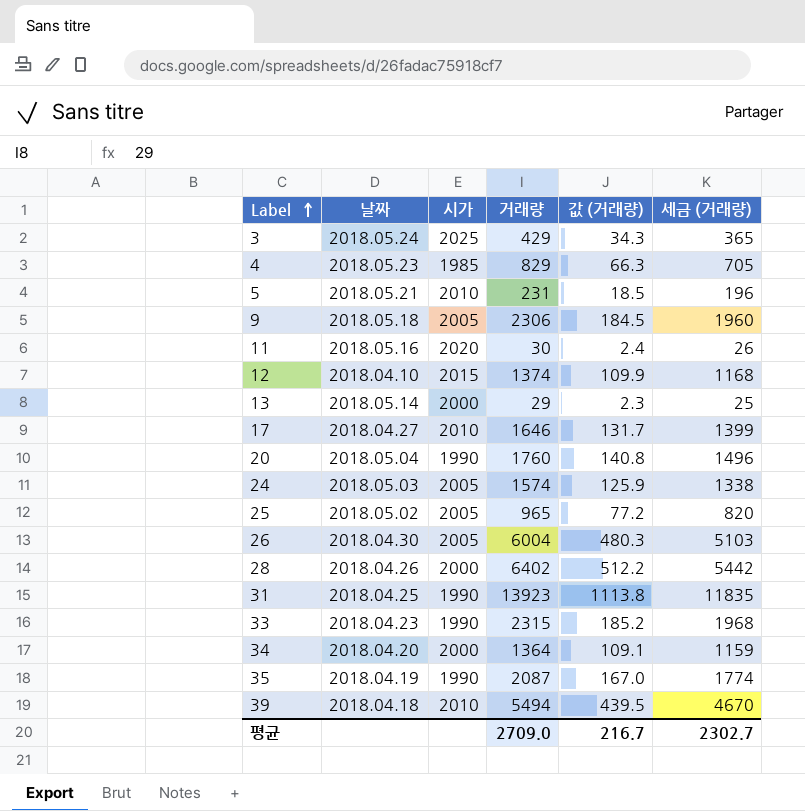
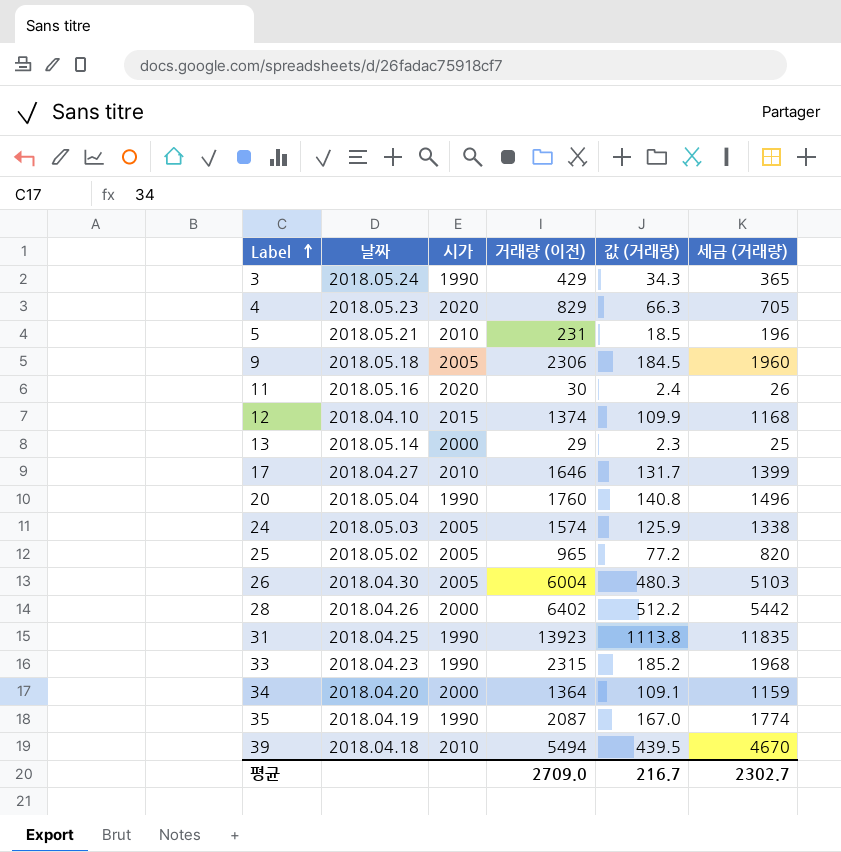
column name: 거래량 -> 거래량 (이전)
3 | 시가: 2025 -> 1990
4 | 시가: 1985 -> 2020

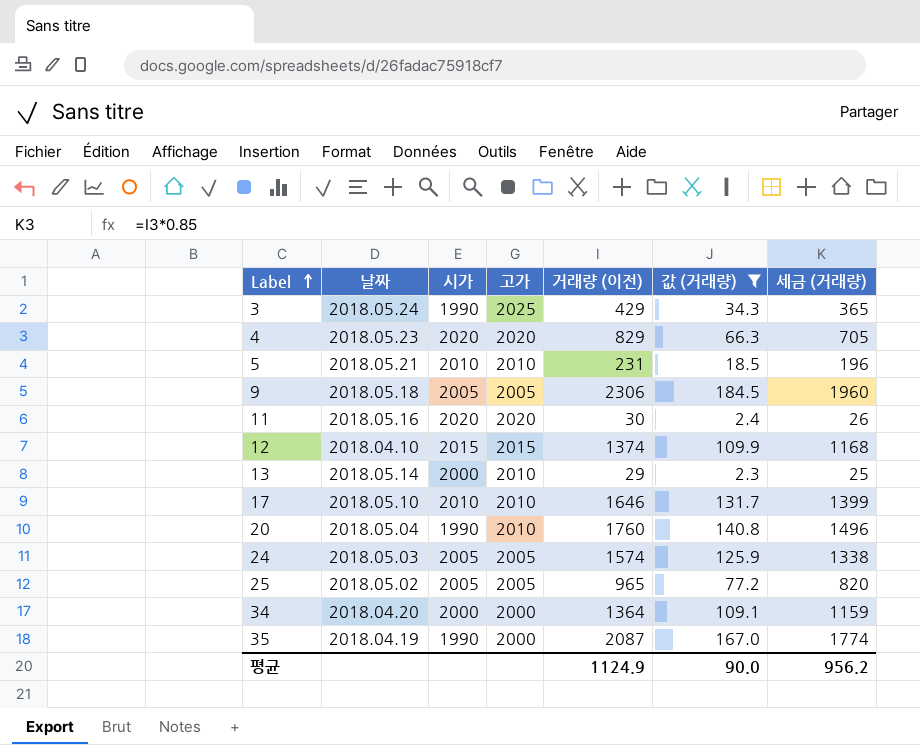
filter: none -> 값 (거래량) <= 184.5
column 고가 | position: none -> 4
17 | 날짜: 2018.04.27 -> 2018.05.10
평균 | 거래량 (이전): 2709.0 -> 1124.9
평균 | 값 (거래량): 216.7 -> 90.0
평균 | 세금 (거래량): 2302.7 -> 956.2

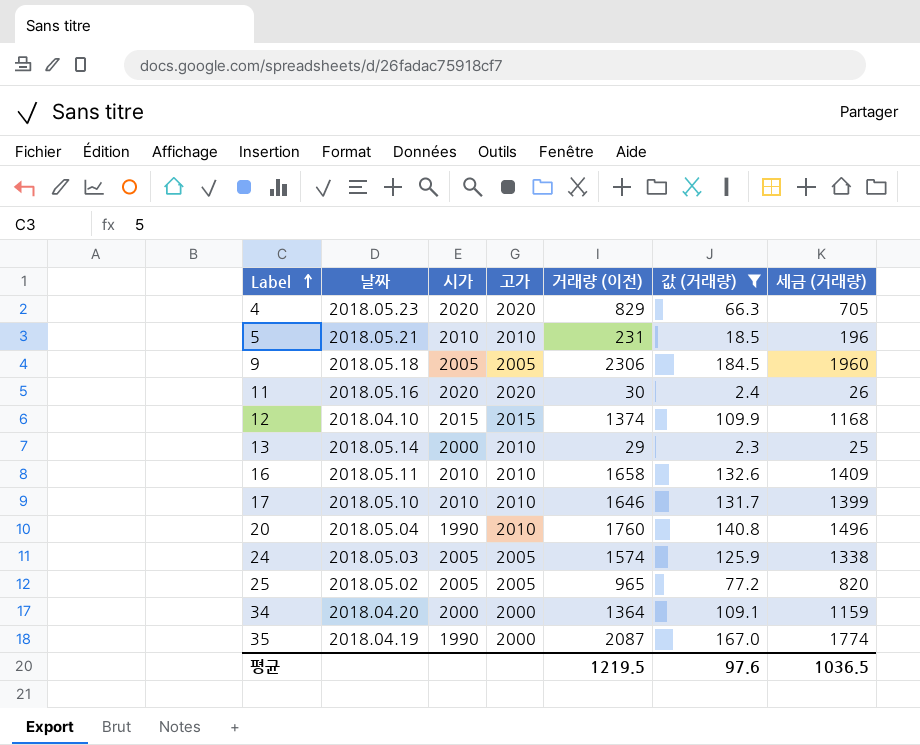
row 3: 2018.05.24 | 1990 | 2025 | 429 | 34.3 | 365 -> none
row 16: none -> 2018.05.11 | 2010 | 2010 | 1658 | 132.6 | 1409
평균 | 거래량 (이전): 1124.9 -> 1219.5
평균 | 값 (거래량): 90.0 -> 97.6
평균 | 세금 (거래량): 956.2 -> 1036.5

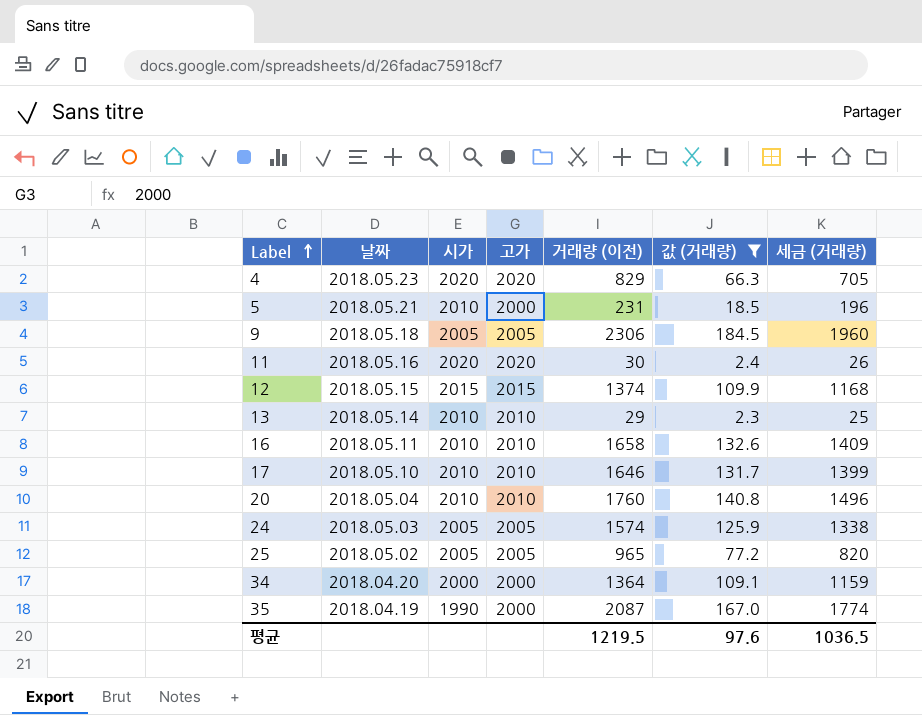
5 | 고가: 2010 -> 2000
12 | 날짜: 2018.04.10 -> 2018.05.15
13 | 시가: 2000 -> 2010
20 | 시가: 1990 -> 2010

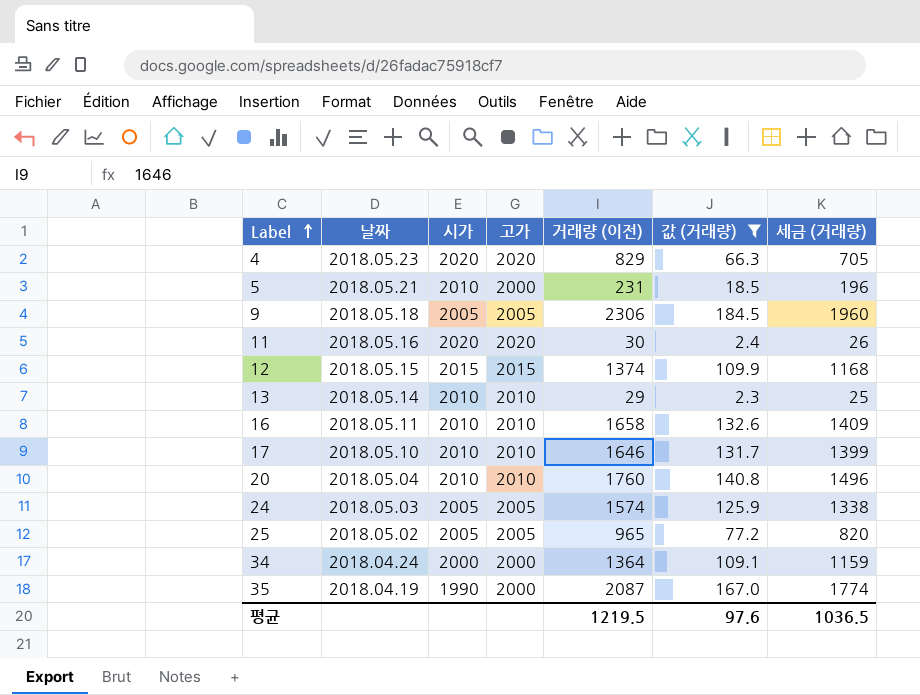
34 | 날짜: 2018.04.20 -> 2018.04.24

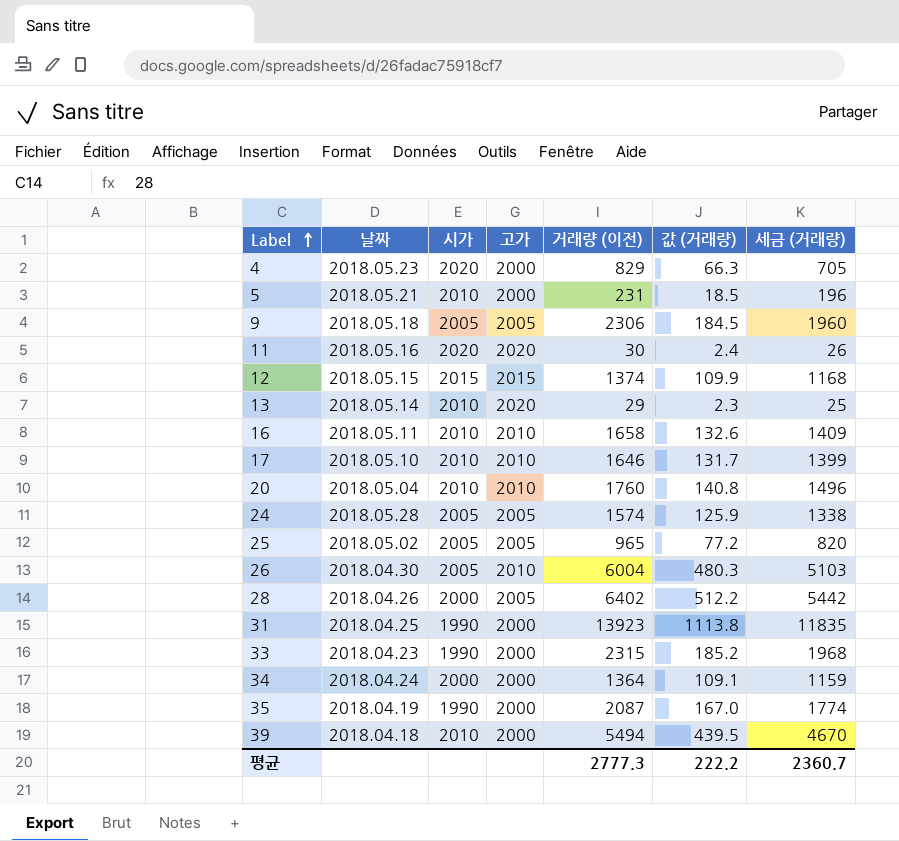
filter: 값 (거래량) <= 184.5 -> none
4 | 고가: 2020 -> 2000
13 | 고가: 2010 -> 2020
24 | 날짜: 2018.05.03 -> 2018.05.28
평균 | 거래량 (이전): 1219.5 -> 2777.3
평균 | 값 (거래량): 97.6 -> 222.2
평균 | 세금 (거래량): 1036.5 -> 2360.7

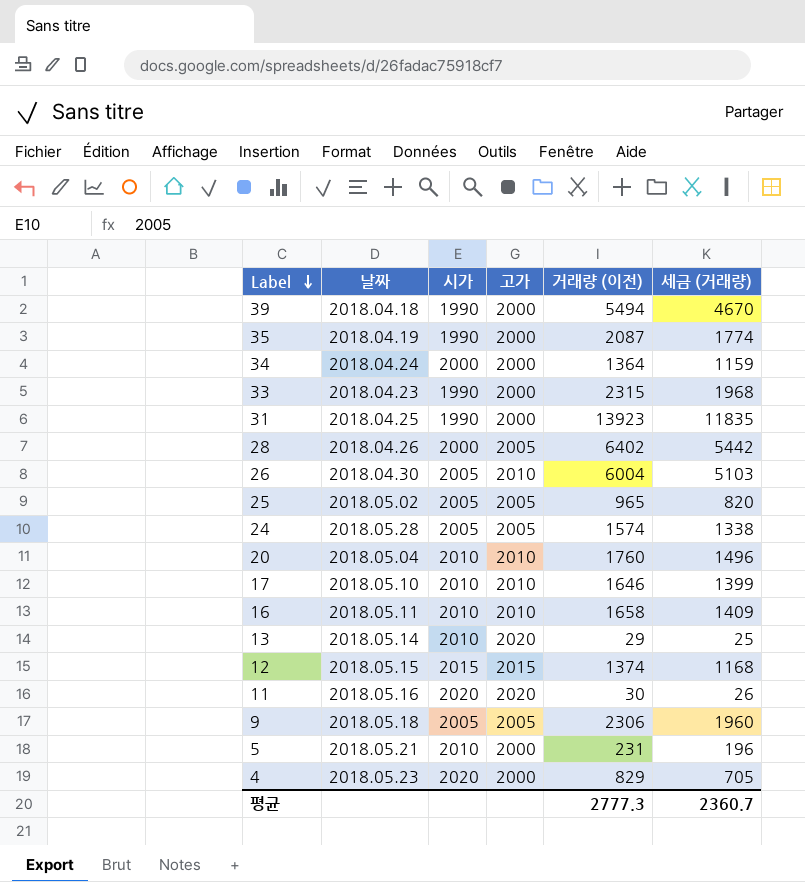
row order: Label ascending -> Label descending
column 값 (거래량) | formula: [거래량 (이전)] * 0.08 -> none
39 | 시가: 2010 -> 1990

